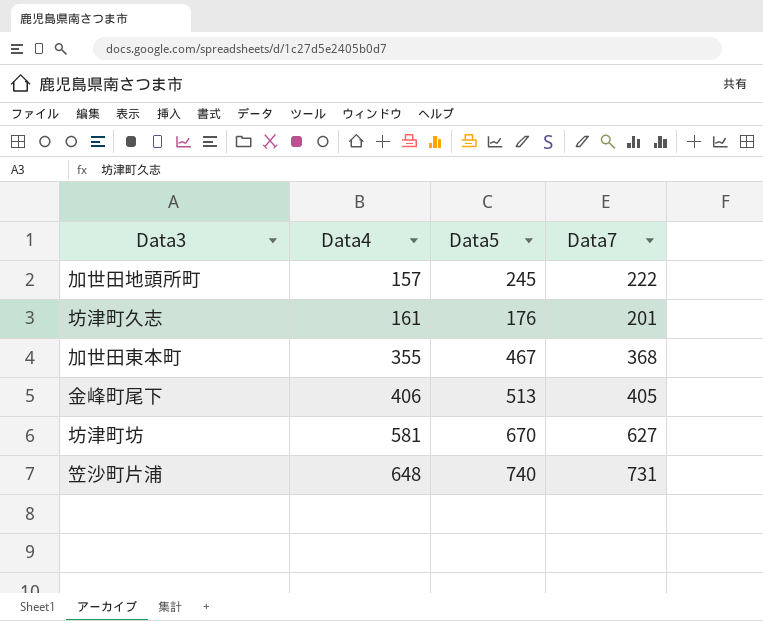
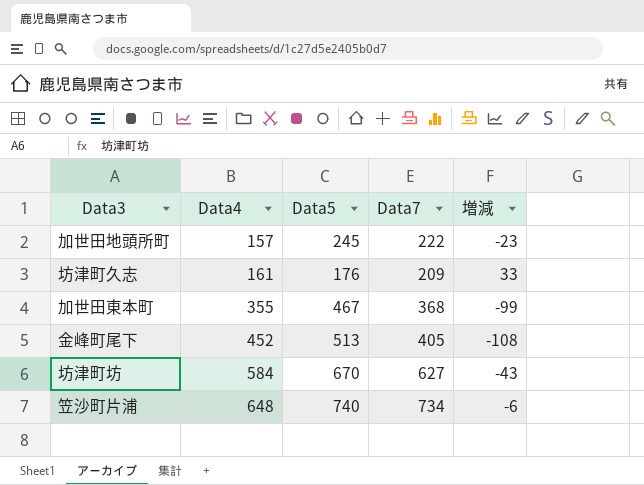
column 増減 | formula: none -> [Data7] - [Data5]
坊津町久志 | Data7: 201 -> 209
金峰町尾下 | Data4: 406 -> 452
坊津町坊 | Data4: 581 -> 584
笠沙町片浦 | Data7: 731 -> 734

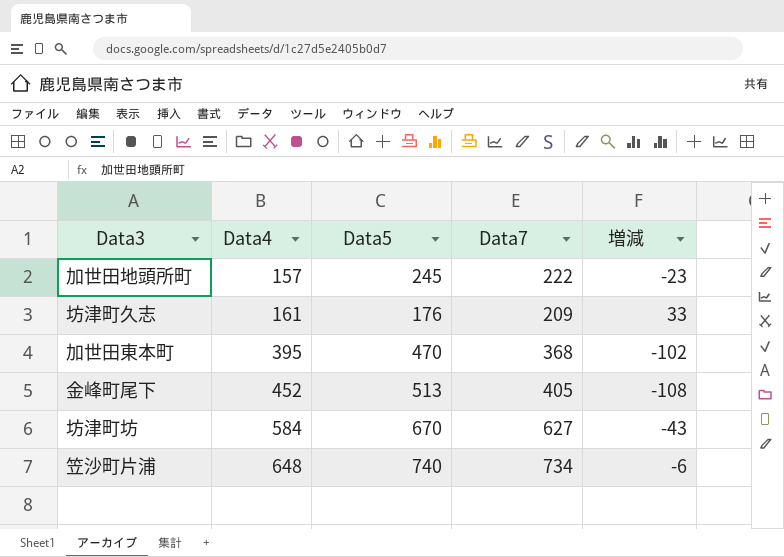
加世田東本町 | Data4: 355 -> 395
加世田東本町 | Data5: 467 -> 470
加世田東本町 | 増減: -99 -> -102

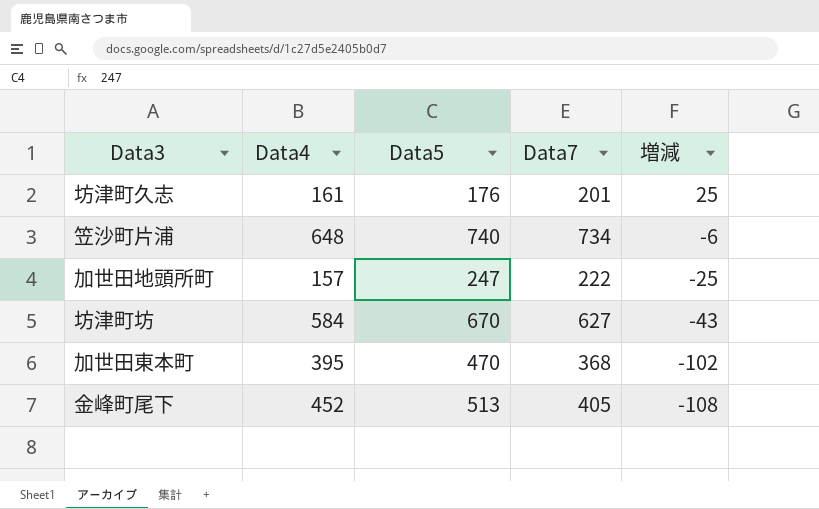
row order: Data4 ascending -> 増減 descending
坊津町久志 | Data7: 209 -> 201
坊津町久志 | 増減: 33 -> 25
加世田地頭所町 | Data5: 245 -> 247
加世田地頭所町 | 増減: -23 -> -25

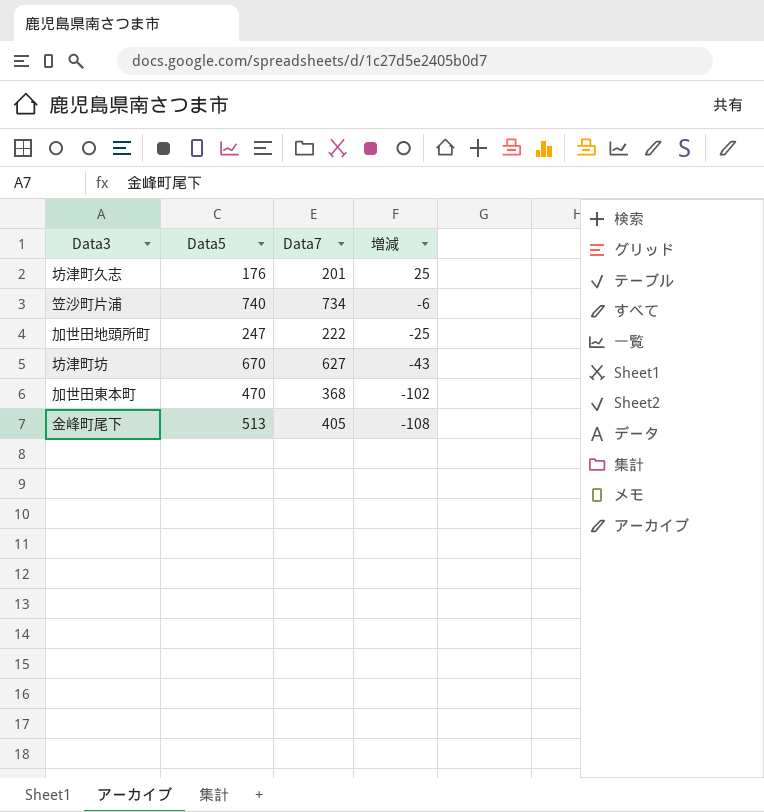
column Data4 | position: 2 -> none

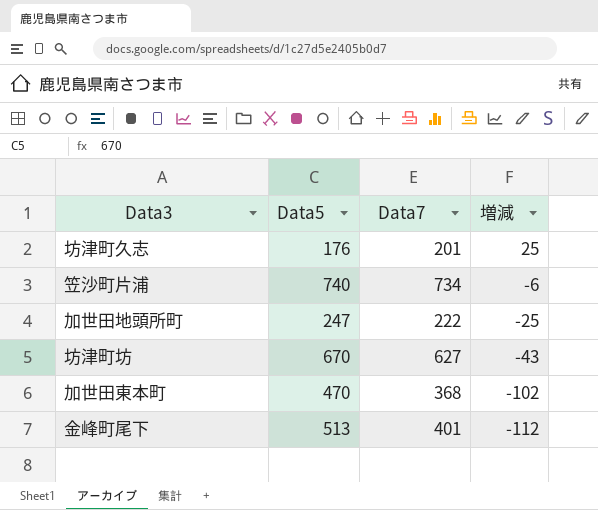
金峰町尾下 | Data7: 405 -> 401
金峰町尾下 | 増減: -108 -> -112

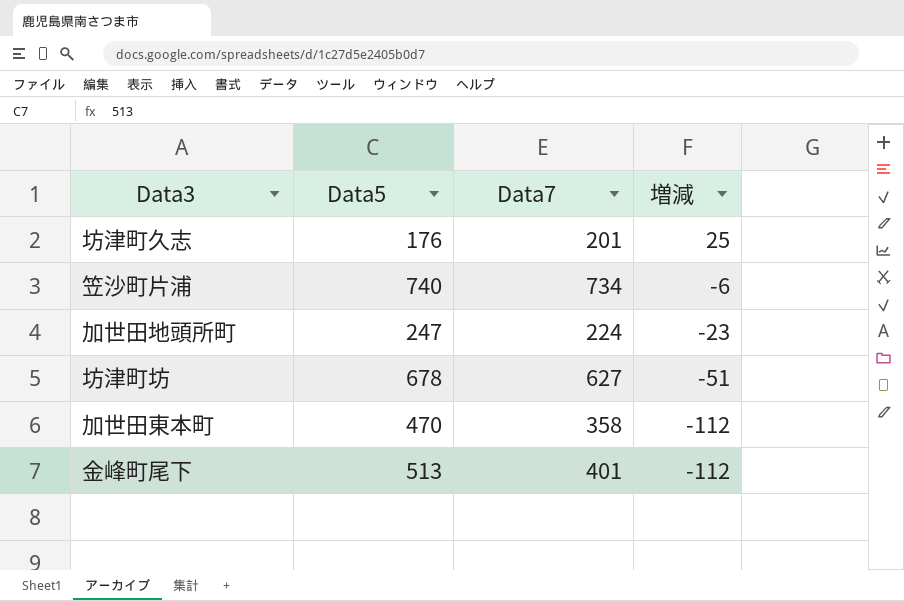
加世田地頭所町 | Data7: 222 -> 224
加世田地頭所町 | 増減: -25 -> -23
坊津町坊 | Data5: 670 -> 678
坊津町坊 | 増減: -43 -> -51
加世田東本町 | Data7: 368 -> 358
加世田東本町 | 増減: -102 -> -112

